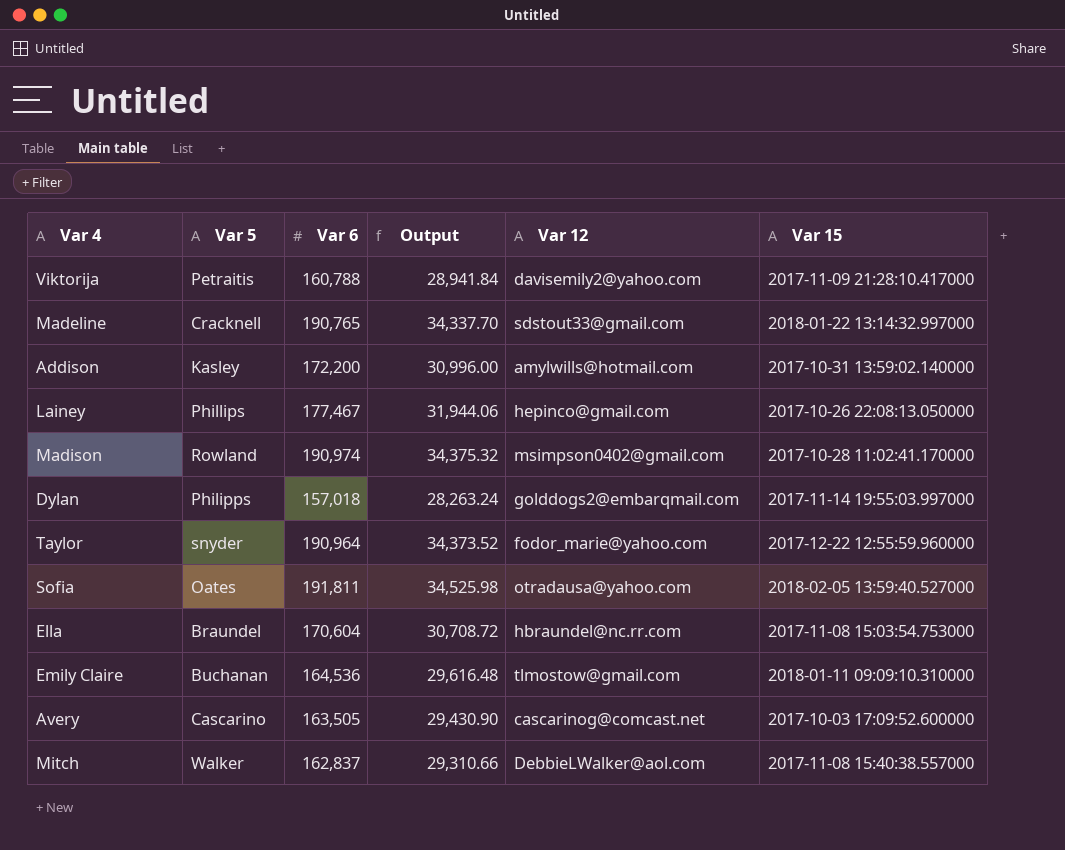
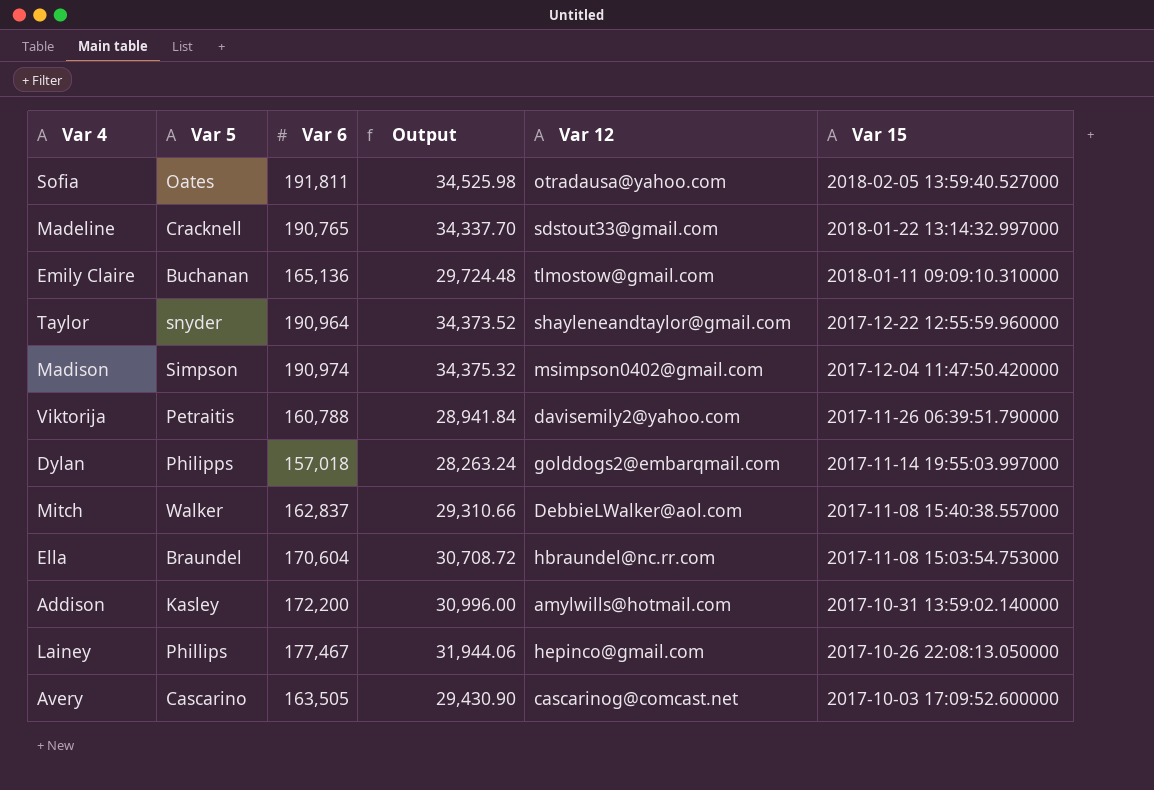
row order: none -> Var 15 descending
Emily Claire | Var 6: 164,536 -> 165,136
Emily Claire | Output: 29,616.48 -> 29,724.48
Taylor | Var 12: fodor_marie@yahoo.com -> shayleneandtaylor@gmail.com
Madison | Var 5: Rowland -> Simpson
Madison | Var 15: 2017-10-28 11:02:41.170000 -> 2017-12-04 11:47:50.420000
Viktorija | Var 15: 2017-11-09 21:28:10.417000 -> 2017-11-26 06:39:51.790000

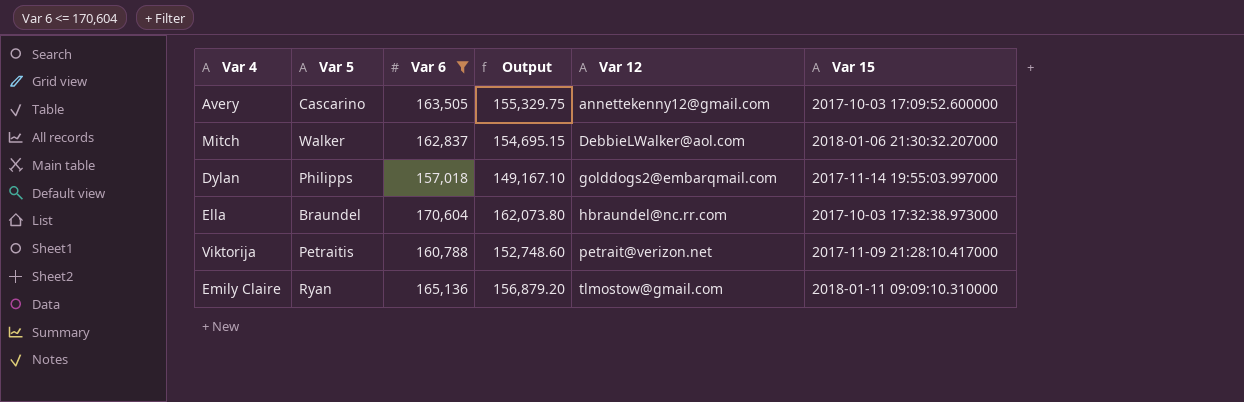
filter: none -> Var 6 <= 170,604
row order: Var 15 descending -> Var 12 ascending
column Output | formula: [Var 6] * 0.18 -> [Var 6] * 0.95
Avery | Var 12: cascarinog@comcast.net -> annettekenny12@gmail.com
Mitch | Var 15: 2017-11-08 15:40:38.557000 -> 2018-01-06 21:30:32.207000
Ella | Var 15: 2017-11-08 15:03:54.753000 -> 2017-10-03 17:32:38.973000
Viktorija | Var 12: davisemily2@yahoo.com -> petrait@verizon.net
Viktorija | Var 15: 2017-11-26 06:39:51.790000 -> 2017-11-09 21:28:10.417000
Emily Claire | Var 5: Buchanan -> Ryan

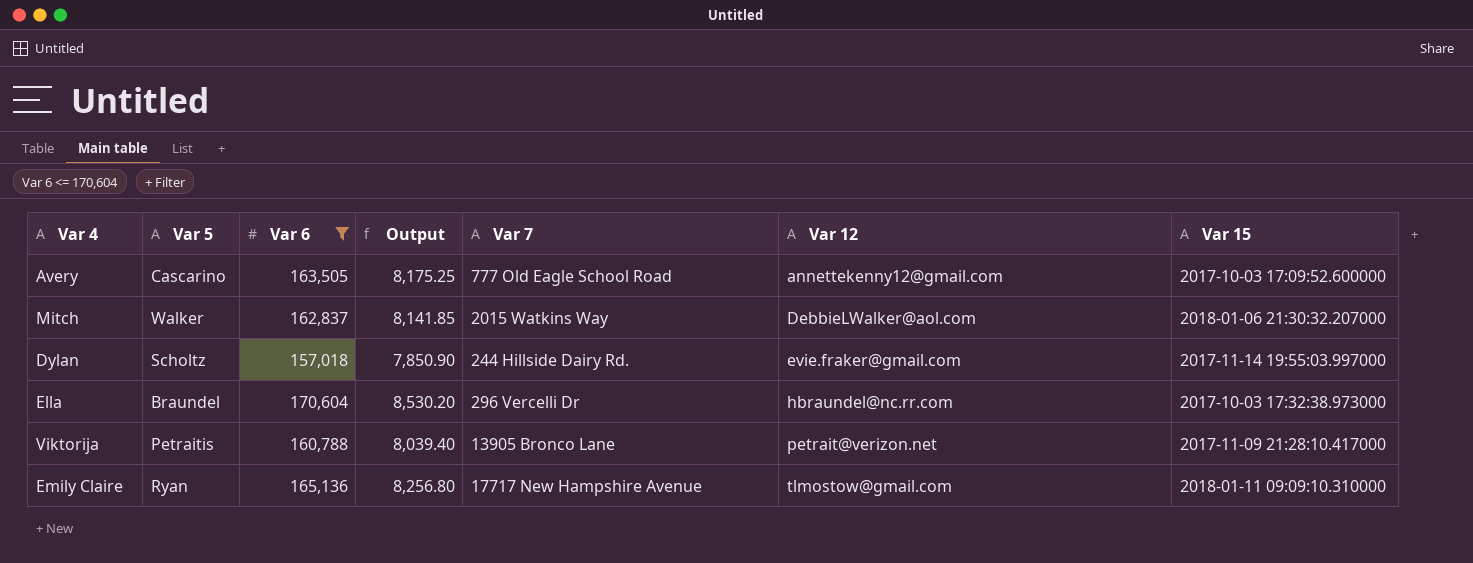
column Output | formula: [Var 6] * 0.95 -> [Var 6] * 0.05
column Var 7 | position: none -> 5
Dylan | Var 5: Philipps -> Scholtz
Dylan | Var 12: golddogs2@embarqmail.com -> evie.fraker@gmail.com

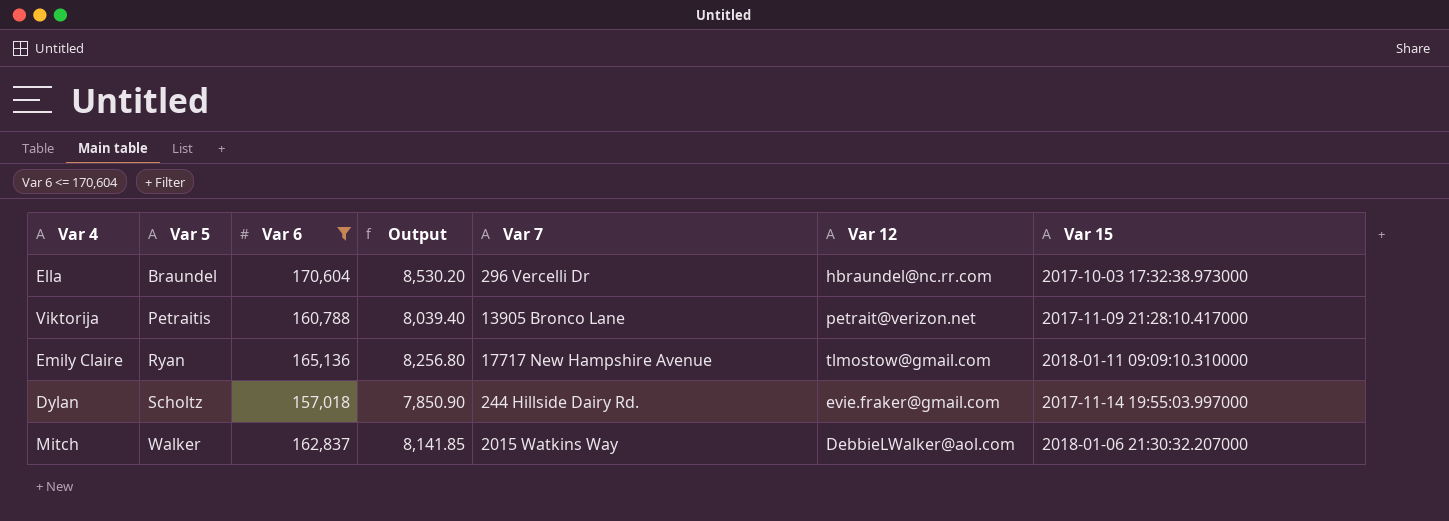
row order: Var 12 ascending -> Var 5 ascending
row Avery: Cascarino | 163,505 | 8,175.25 | 777 Old Eagle School Road | annettekenny12@gmail.com | 2017-10-03 17:09:52.600000 -> none

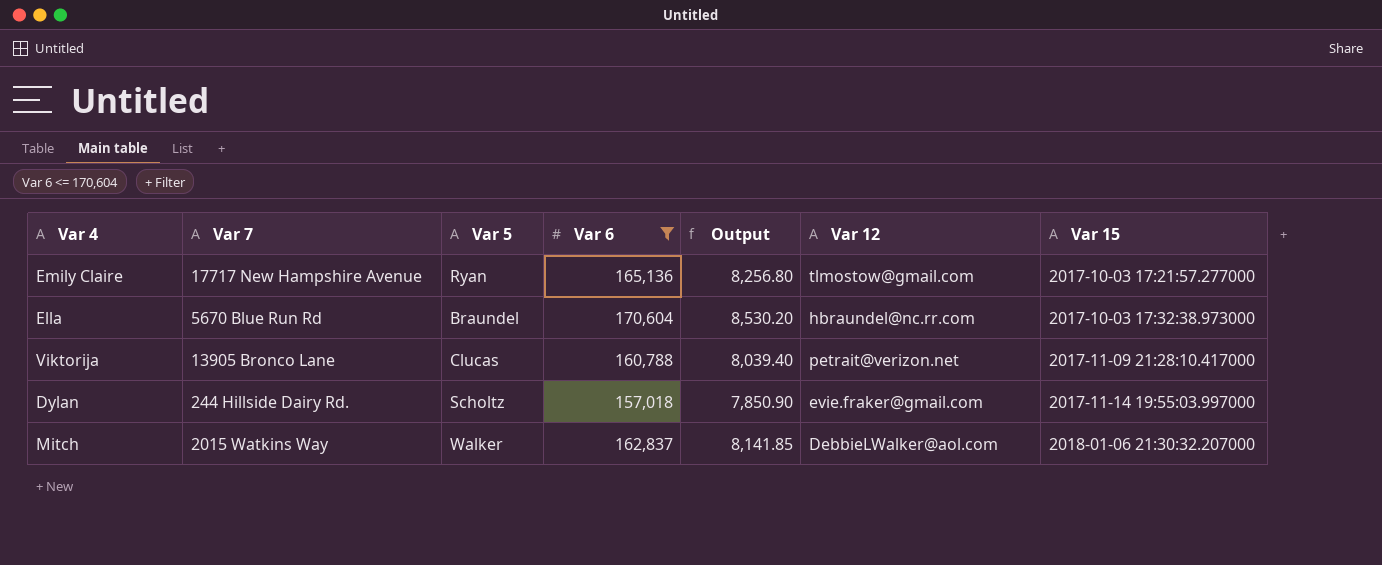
row order: Var 5 ascending -> Var 15 ascending
column Var 7 | position: 5 -> 2
Emily Claire | Var 15: 2018-01-11 09:09:10.310000 -> 2017-10-03 17:21:57.277000
Ella | Var 7: 296 Vercelli Dr -> 5670 Blue Run Rd
Viktorija | Var 5: Petraitis -> Clucas

